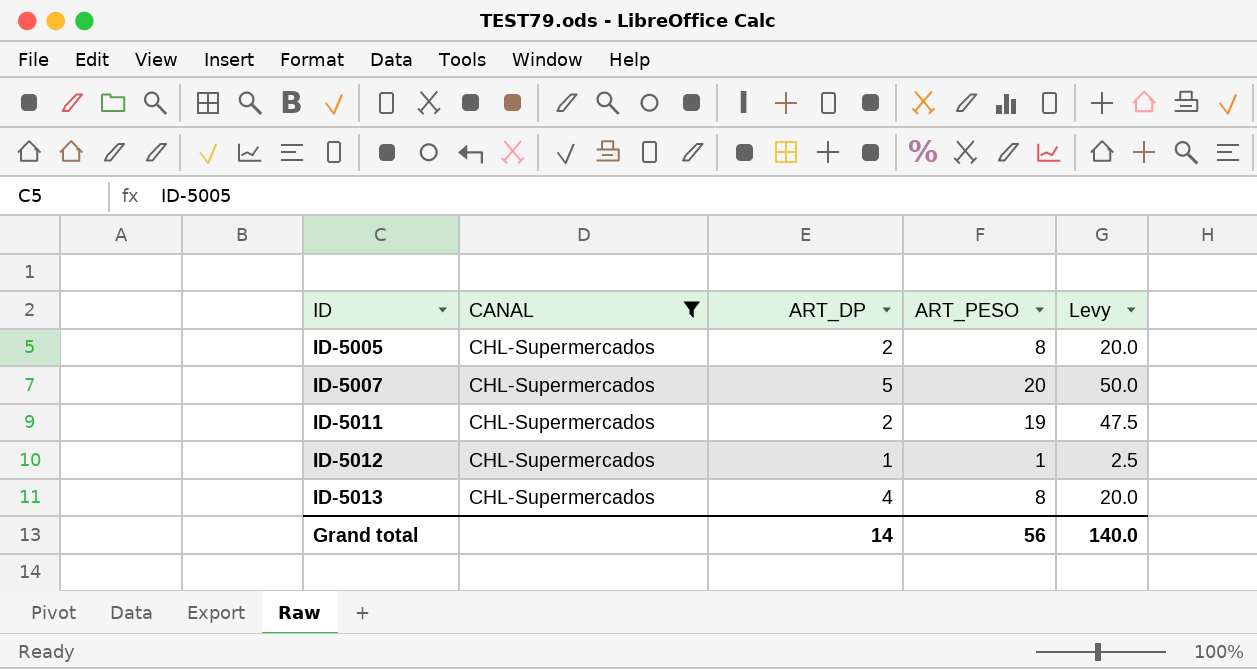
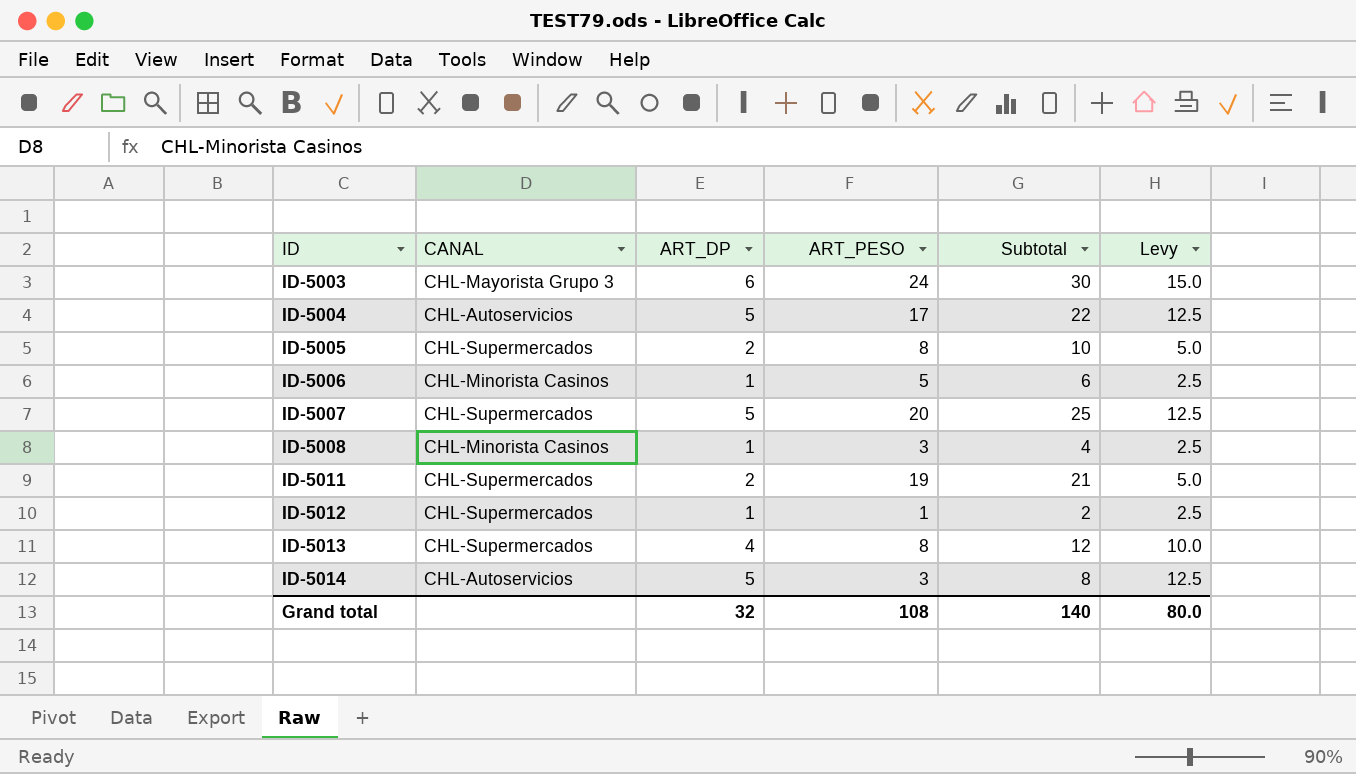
filter: CANAL = CHL-Supermercados -> none
column Subtotal | formula: none -> [ART_DP] + [ART_PESO]
column Levy | formula: [ART_PESO] * 2.5 -> [ART_DP] * 2.5
Grand total | ART_DP: 14 -> 32
Grand total | ART_PESO: 56 -> 108
Grand total | Levy: 140.0 -> 80.0

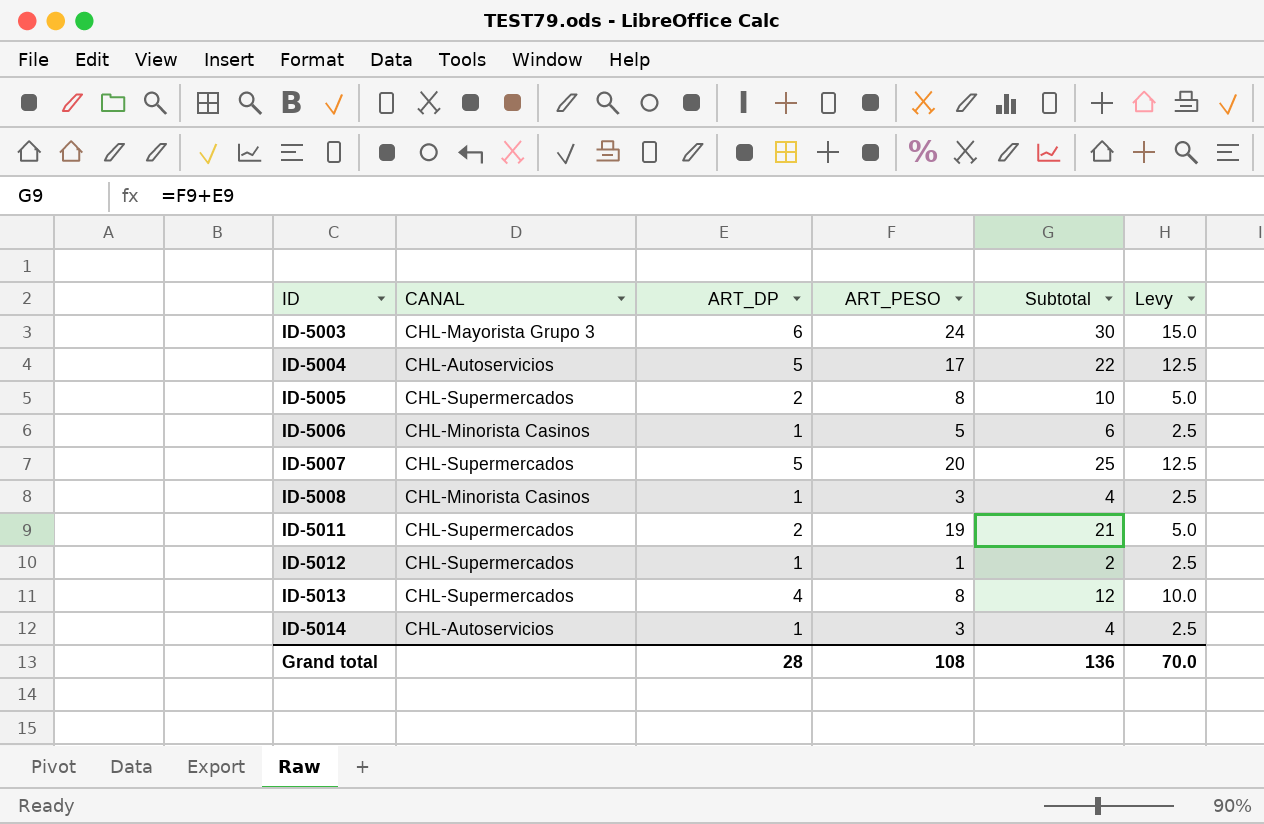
ID-5014 | ART_DP: 5 -> 1
ID-5014 | Subtotal: 8 -> 4
ID-5014 | Levy: 12.5 -> 2.5
Grand total | ART_DP: 32 -> 28
Grand total | Subtotal: 140 -> 136
Grand total | Levy: 80.0 -> 70.0

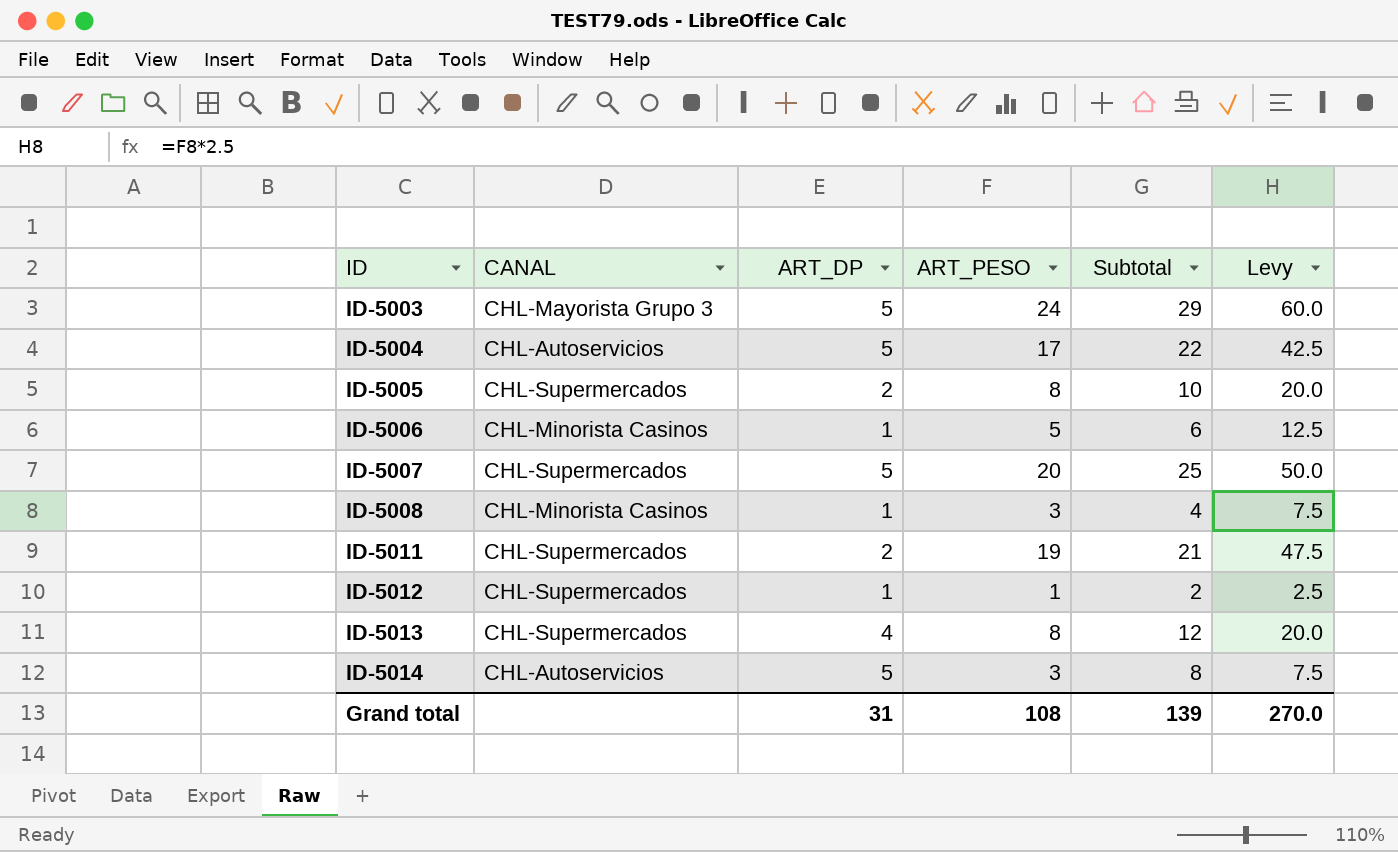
column Levy | formula: [ART_DP] * 2.5 -> [ART_PESO] * 2.5
ID-5003 | ART_DP: 6 -> 5
ID-5003 | Subtotal: 30 -> 29
ID-5014 | ART_DP: 1 -> 5
ID-5014 | Subtotal: 4 -> 8
Grand total | ART_DP: 28 -> 31
Grand total | Subtotal: 136 -> 139
Grand total | Levy: 70.0 -> 270.0

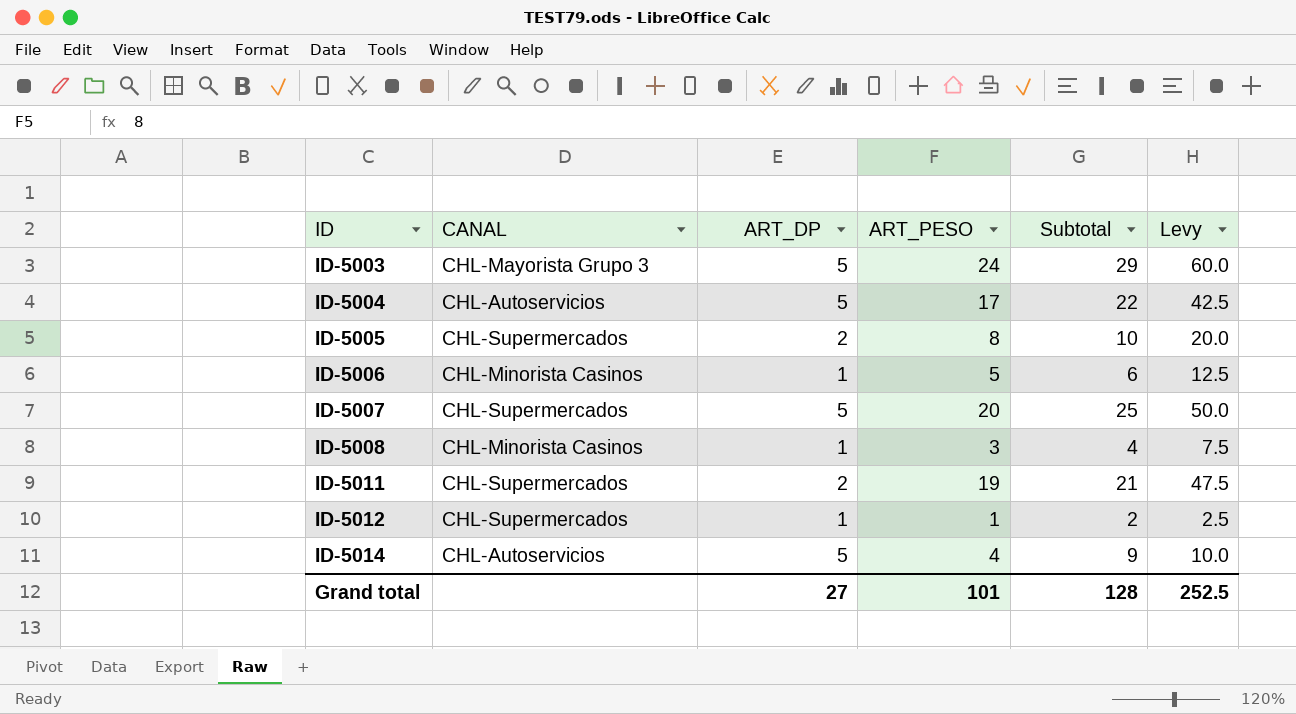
row ID-5013: CHL-Supermercados | 4 | 8 | 12 | 20.0 -> none
ID-5014 | ART_PESO: 3 -> 4
ID-5014 | Subtotal: 8 -> 9
ID-5014 | Levy: 7.5 -> 10.0
Grand total | ART_DP: 31 -> 27
Grand total | ART_PESO: 108 -> 101
Grand total | Subtotal: 139 -> 128
Grand total | Levy: 270.0 -> 252.5

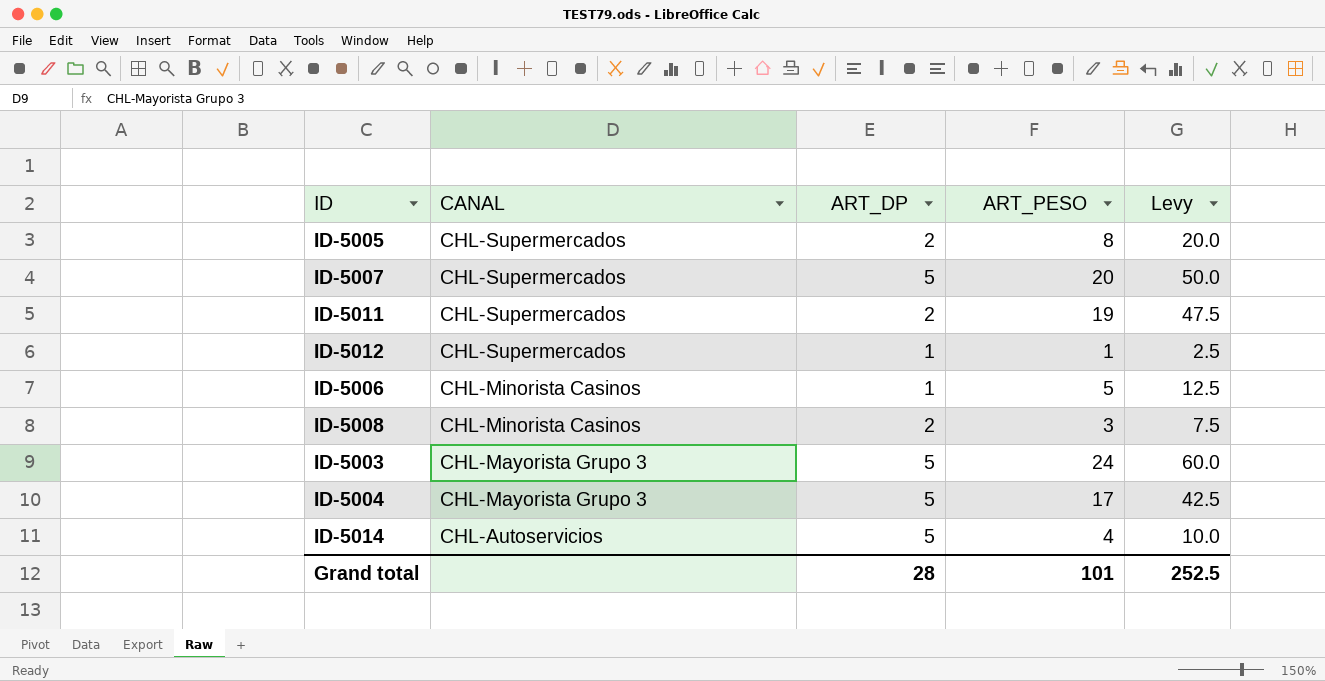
row order: ID ascending -> CANAL descending
column Subtotal | formula: [ART_DP] + [ART_PESO] -> none
ID-5008 | ART_DP: 1 -> 2
ID-5004 | CANAL: CHL-Autoservicios -> CHL-Mayorista Grupo 3
Grand total | ART_DP: 27 -> 28

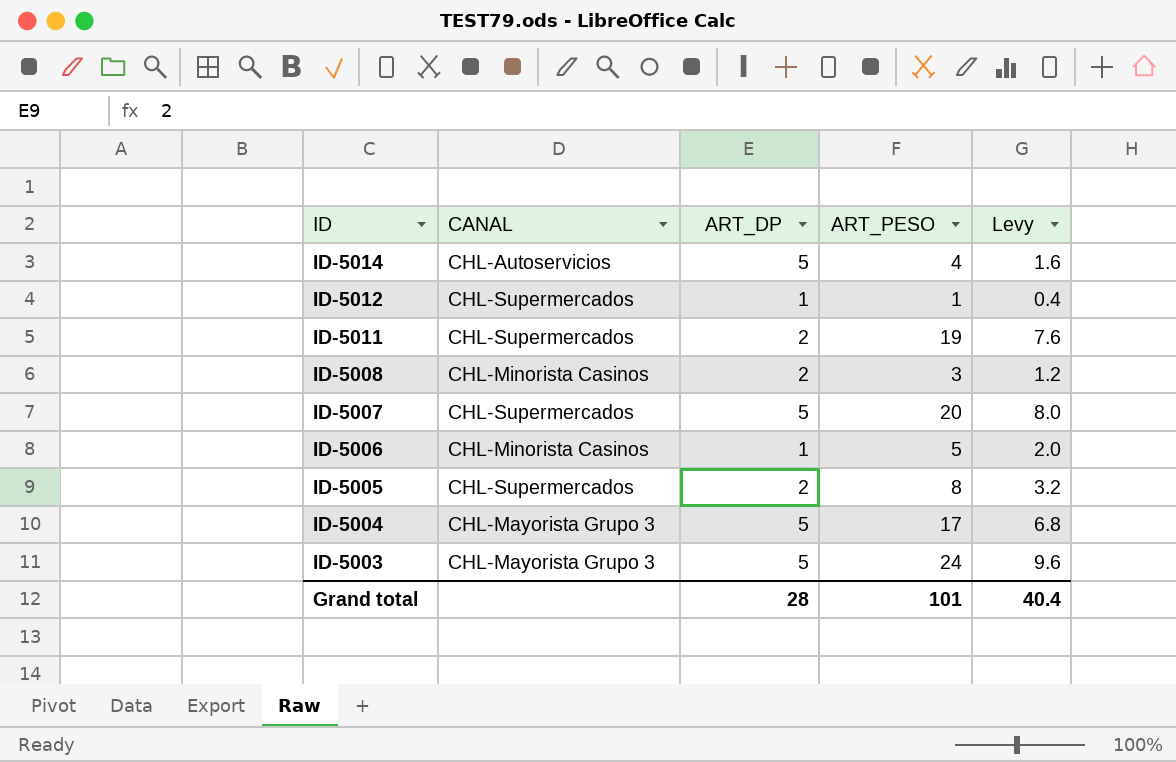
row order: CANAL descending -> ID descending
column Levy | formula: [ART_PESO] * 2.5 -> [ART_PESO] * 0.4
Grand total | Levy: 252.5 -> 40.4

